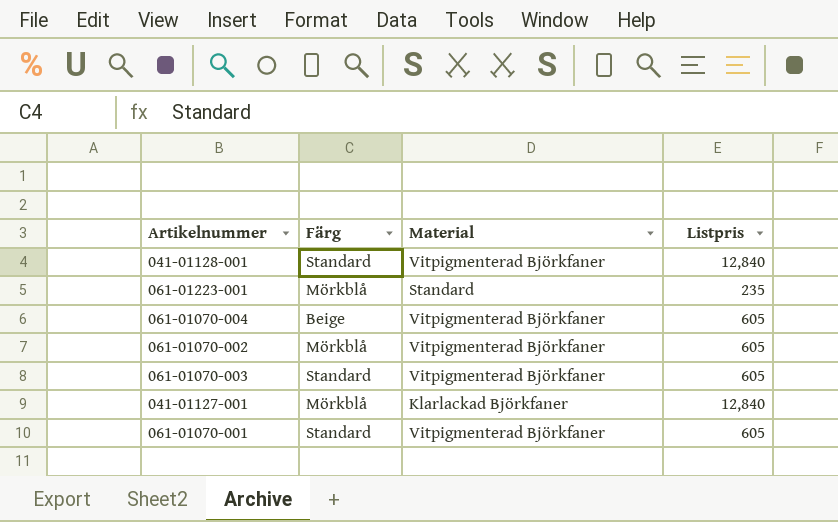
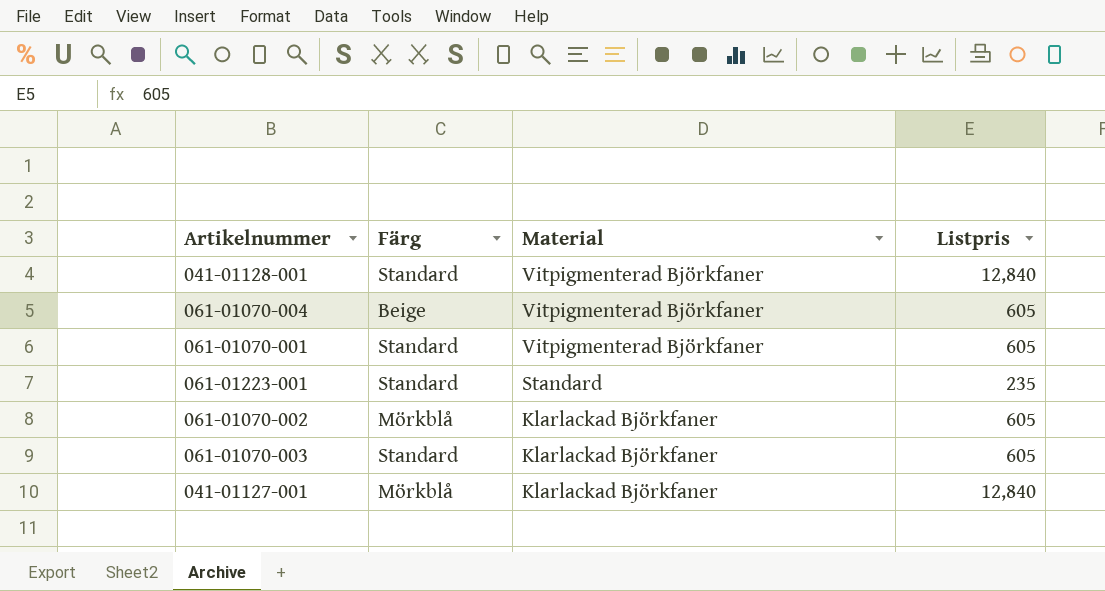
row order: none -> Material descending
061-01223-001 | Färg: Mörkblå -> Standard
061-01070-002 | Material: Vitpigmenterad Björkfaner -> Klarlackad Björkfaner
061-01070-003 | Material: Vitpigmenterad Björkfaner -> Klarlackad Björkfaner

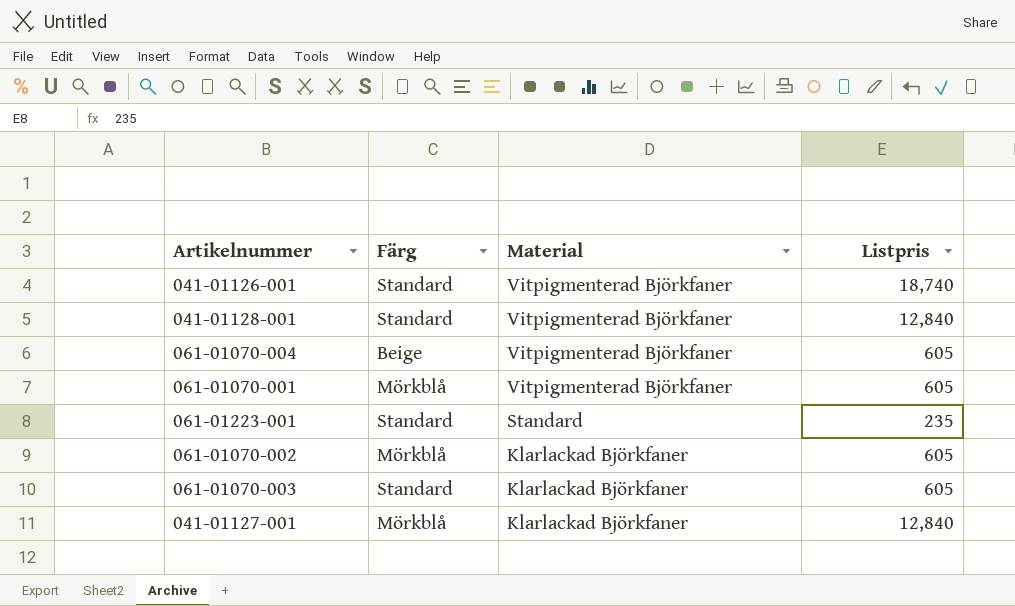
row 041-01126-001: none -> Standard | Vitpigmenterad Björkfaner | 18,740
061-01070-001 | Färg: Standard -> Mörkblå

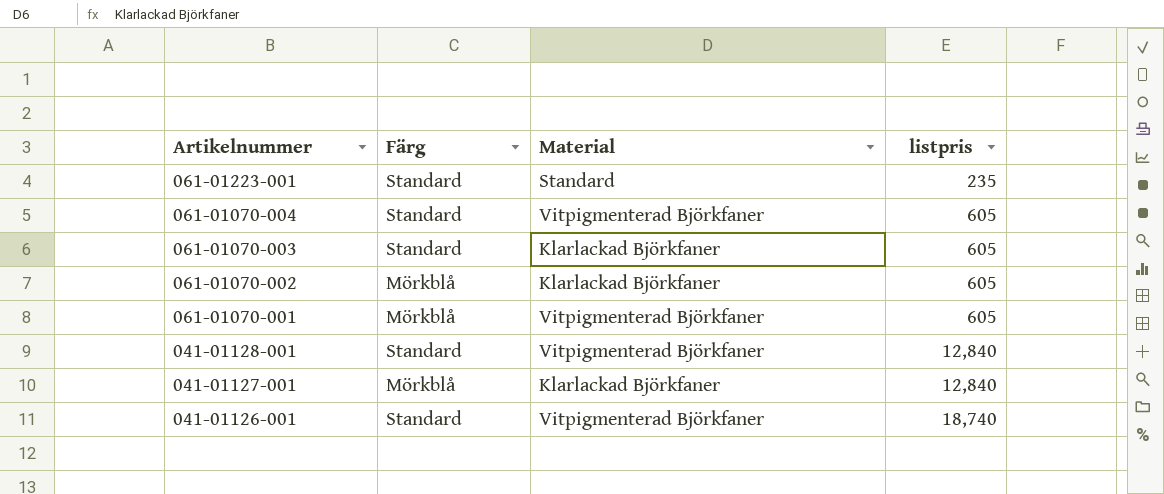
row order: Material descending -> Artikelnummer descending
column name: Listpris -> listpris
061-01070-004 | Färg: Beige -> Standard

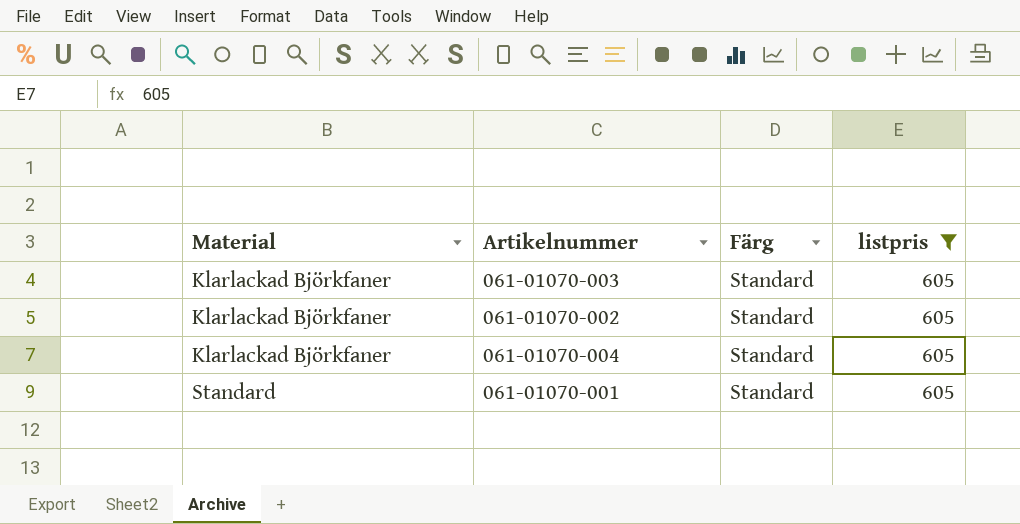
filter: none -> listpris = 605
row order: Artikelnummer descending -> Material ascending
column Material | position: 3 -> 1
061-01070-002 | Färg: Mörkblå -> Standard
061-01070-004 | Material: Vitpigmenterad Björkfaner -> Klarlackad Björkfaner
061-01070-001 | Material: Vitpigmenterad Björkfaner -> Standard
061-01070-001 | Färg: Mörkblå -> Standard

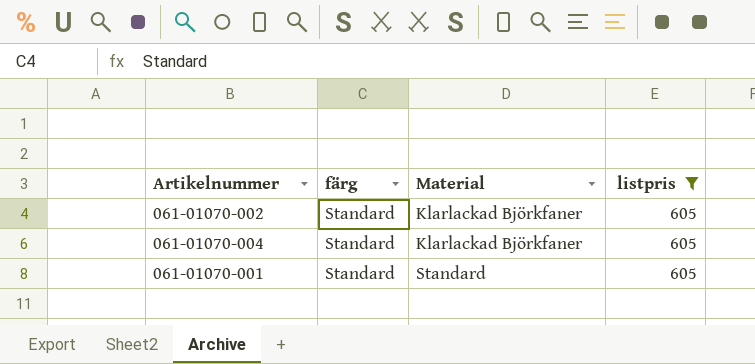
column name: Färg -> färg
column Material | position: 1 -> 3
row 061-01070-003: Klarlackad Björkfaner | Standard | 605 -> none

